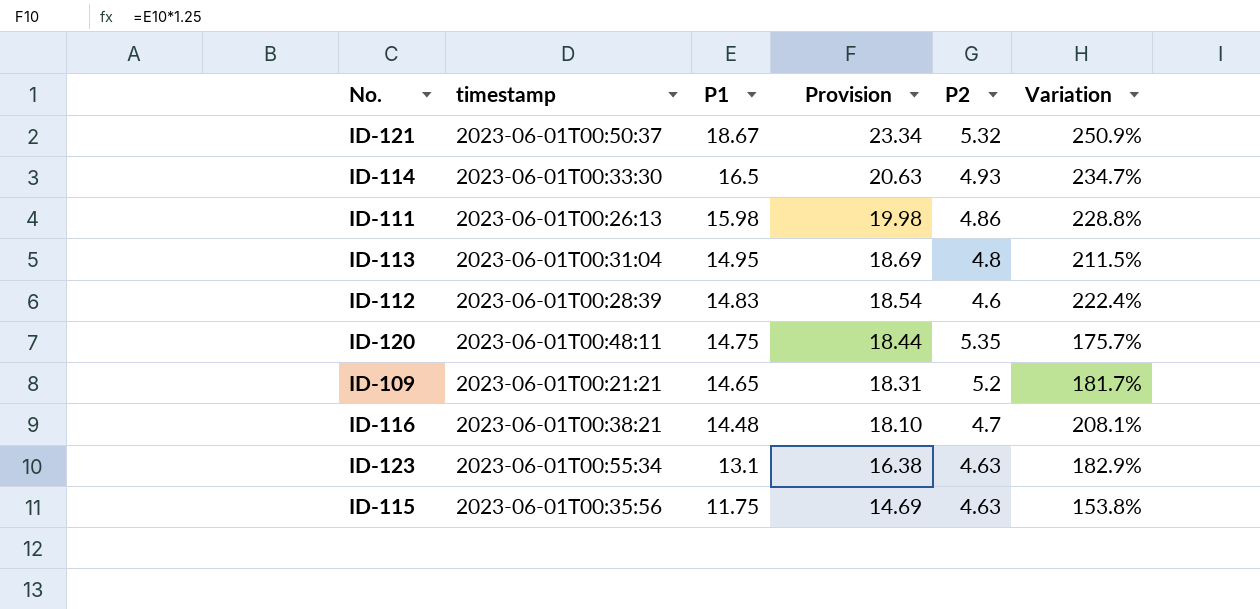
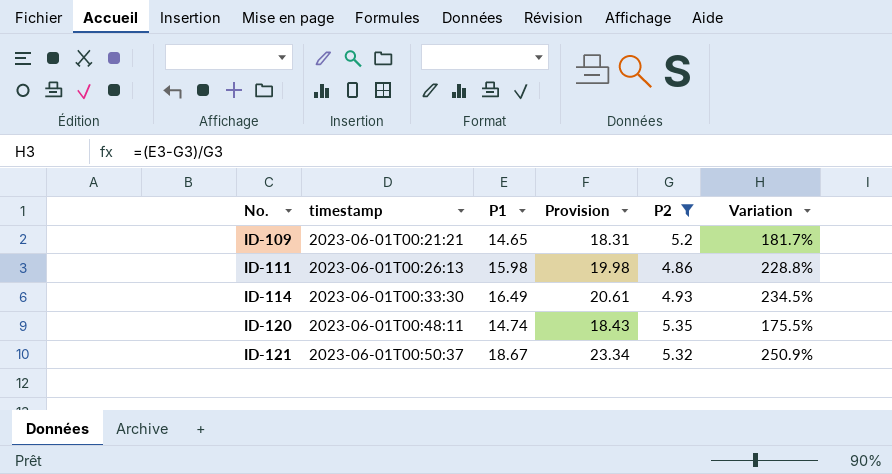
filter: none -> P2 >= 4.86
row order: P1 descending -> No. ascending
ID-114 | P1: 16.5 -> 16.49
ID-114 | Provision: 20.63 -> 20.61
ID-114 | Variation: 234.7% -> 234.5%
ID-120 | P1: 14.75 -> 14.74
ID-120 | Provision: 18.44 -> 18.43
ID-120 | Variation: 175.7% -> 175.5%

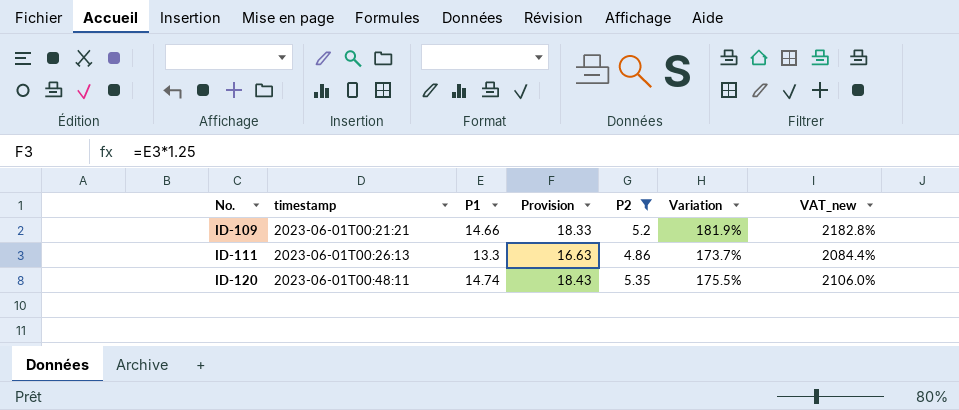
column VAT_new | formula: none -> [Variation] * 12
row ID-114: 2023-06-01T00:33:30 | 16.49 | 20.61 | 4.93 | 234.5% -> none
row ID-121: 2023-06-01T00:50:37 | 18.67 | 23.34 | 5.32 | 250.9% -> none
ID-109 | P1: 14.65 -> 14.66
ID-109 | Provision: 18.31 -> 18.33
ID-109 | Variation: 181.7% -> 181.9%
ID-111 | P1: 15.98 -> 13.3
ID-111 | Provision: 19.98 -> 16.63
ID-111 | Variation: 228.8% -> 173.7%

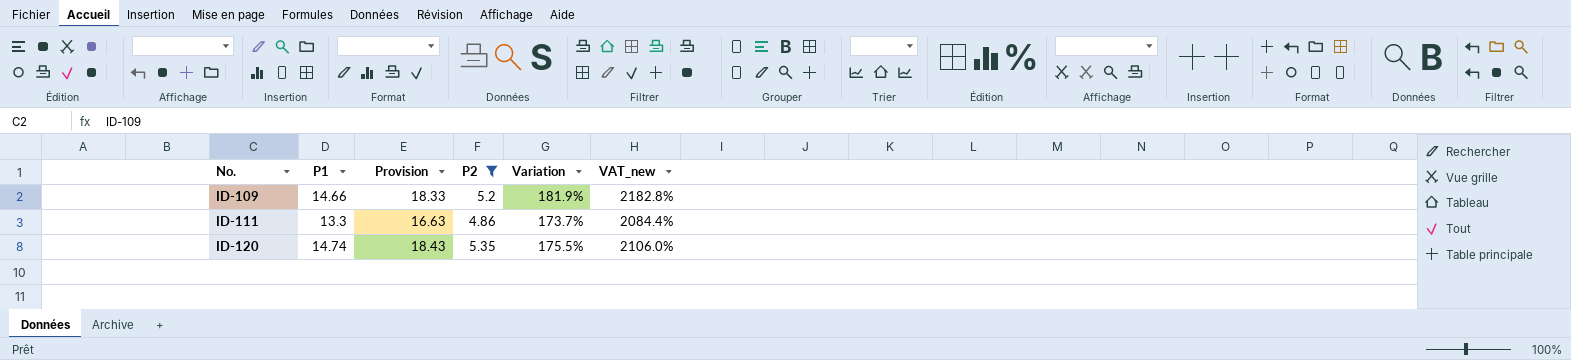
column timestamp | position: 2 -> none

